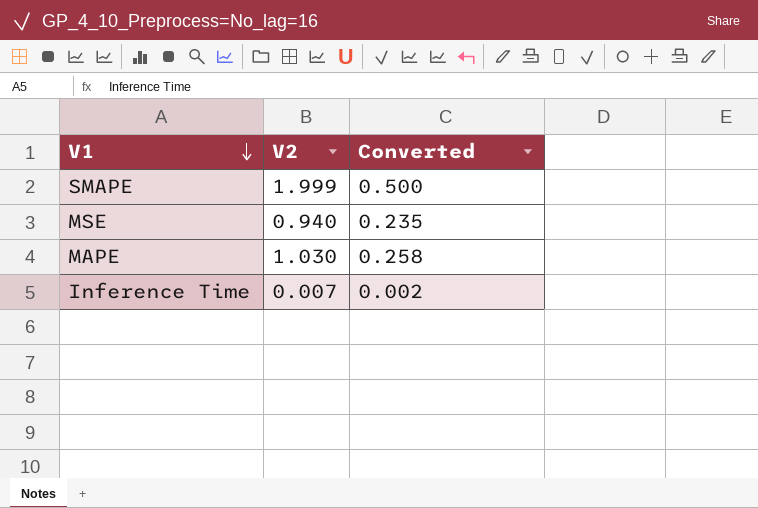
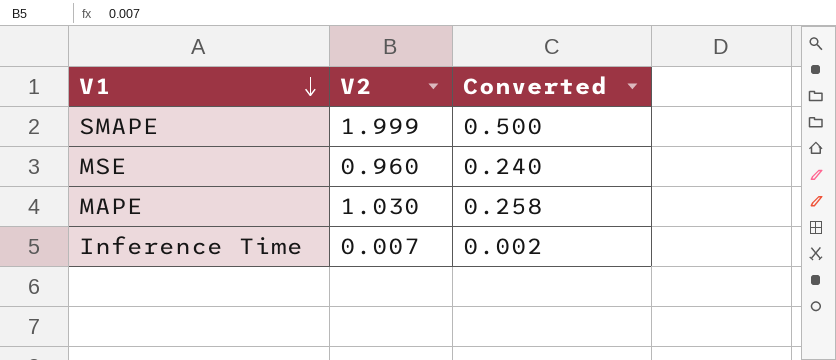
MSE | V2: 0.940 -> 0.960
MSE | Converted: 0.235 -> 0.240

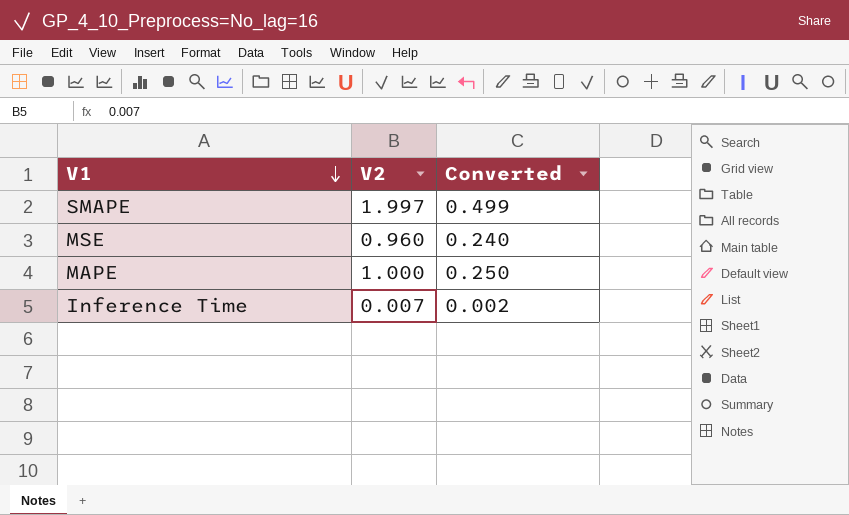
SMAPE | V2: 1.999 -> 1.997
SMAPE | Converted: 0.500 -> 0.499
MAPE | V2: 1.030 -> 1.000
MAPE | Converted: 0.258 -> 0.250

